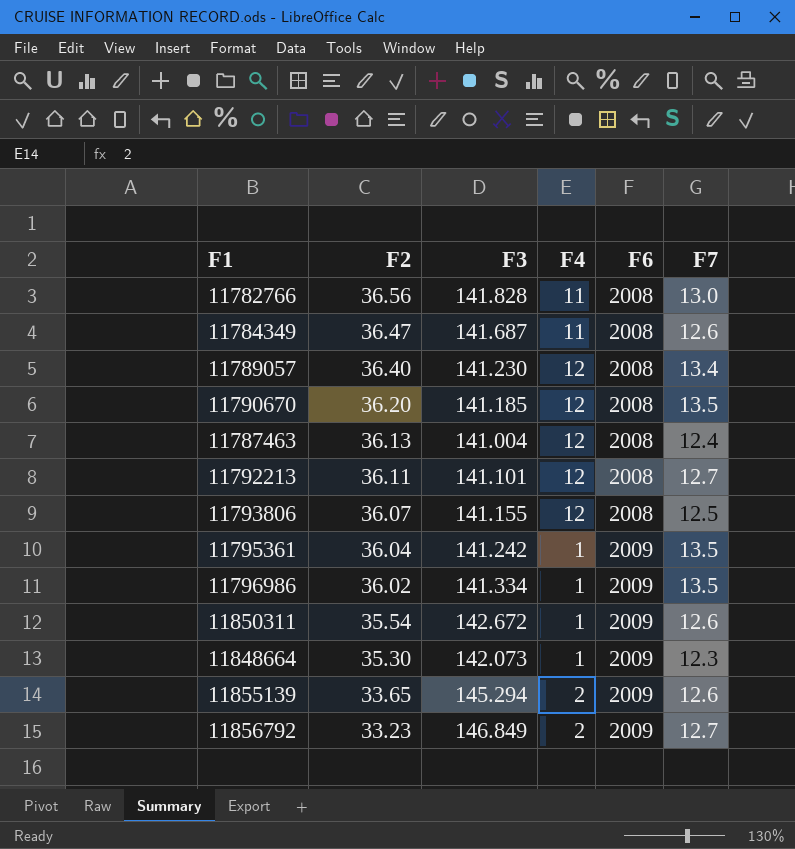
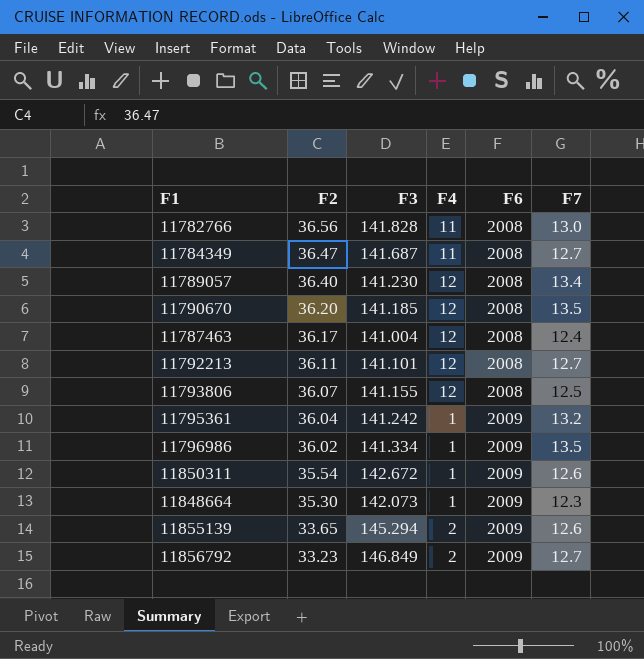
11784349 | F7: 12.6 -> 12.7
11787463 | F2: 36.13 -> 36.17
11795361 | F7: 13.5 -> 13.2

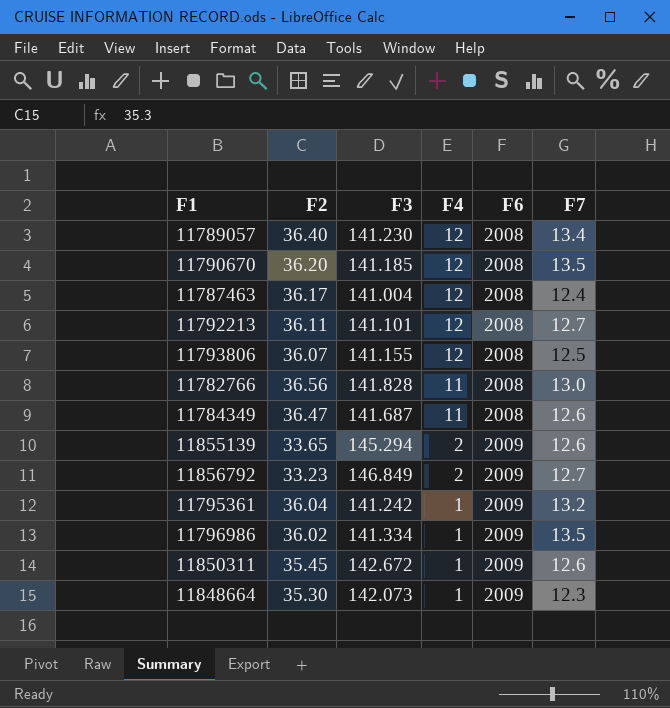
row order: F2 descending -> F4 descending
11784349 | F7: 12.7 -> 12.6
11850311 | F2: 35.54 -> 35.45

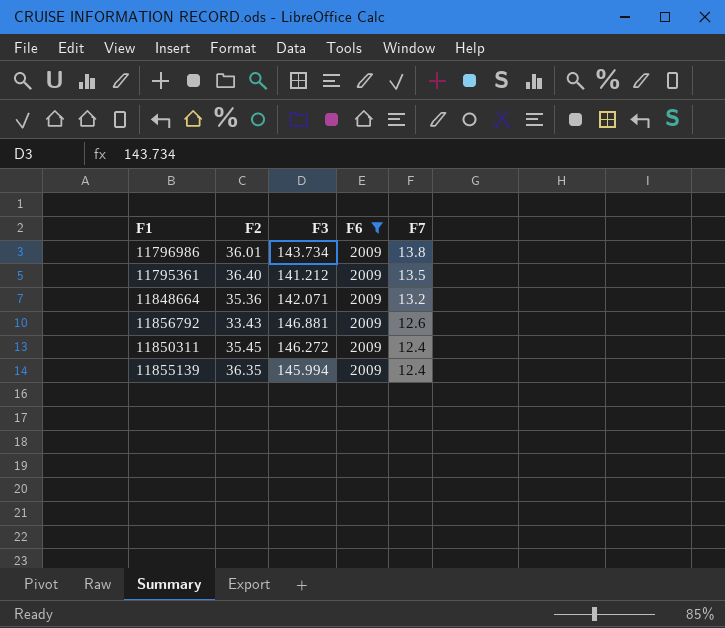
filter: none -> F6 = 2009
row order: F4 descending -> F7 descending
column F4 | position: 4 -> none
11796986 | F2: 36.02 -> 36.01
11796986 | F3: 141.334 -> 143.734
11796986 | F7: 13.5 -> 13.8
11795361 | F2: 36.04 -> 36.40
11795361 | F3: 141.242 -> 141.212
11795361 | F7: 13.2 -> 13.5
11848664 | F2: 35.30 -> 35.36
11848664 | F3: 142.073 -> 142.071
11848664 | F7: 12.3 -> 13.2
11856792 | F2: 33.23 -> 33.43
11856792 | F3: 146.849 -> 146.881
11856792 | F7: 12.7 -> 12.6
11850311 | F3: 142.672 -> 146.272
11850311 | F7: 12.6 -> 12.4
11855139 | F2: 33.65 -> 36.35
11855139 | F3: 145.294 -> 145.994
11855139 | F7: 12.6 -> 12.4

